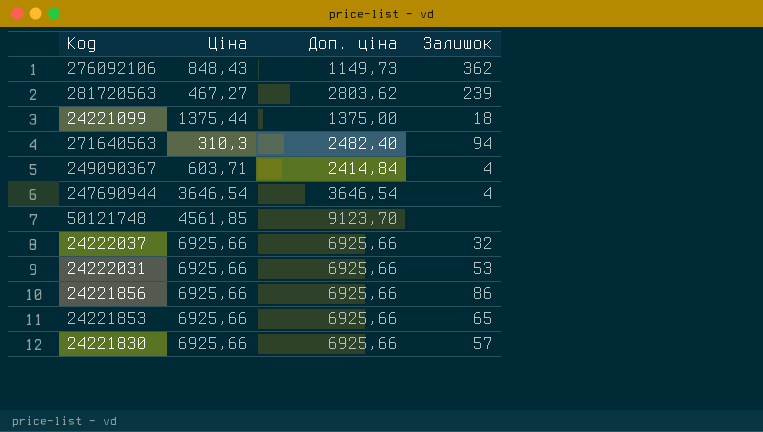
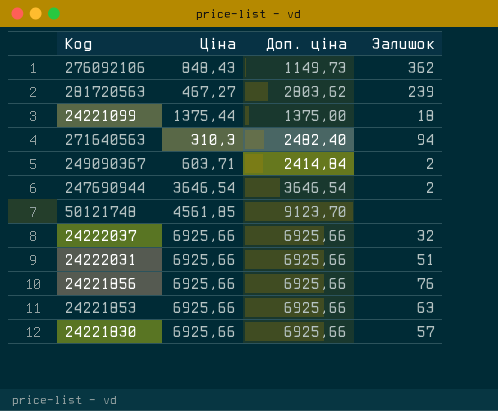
249090367 | Залишок: 4 -> 2
247690944 | Залишок: 4 -> 2
24222031 | Залишок: 53 -> 51
24221856 | Залишок: 86 -> 76
24221853 | Залишок: 65 -> 63

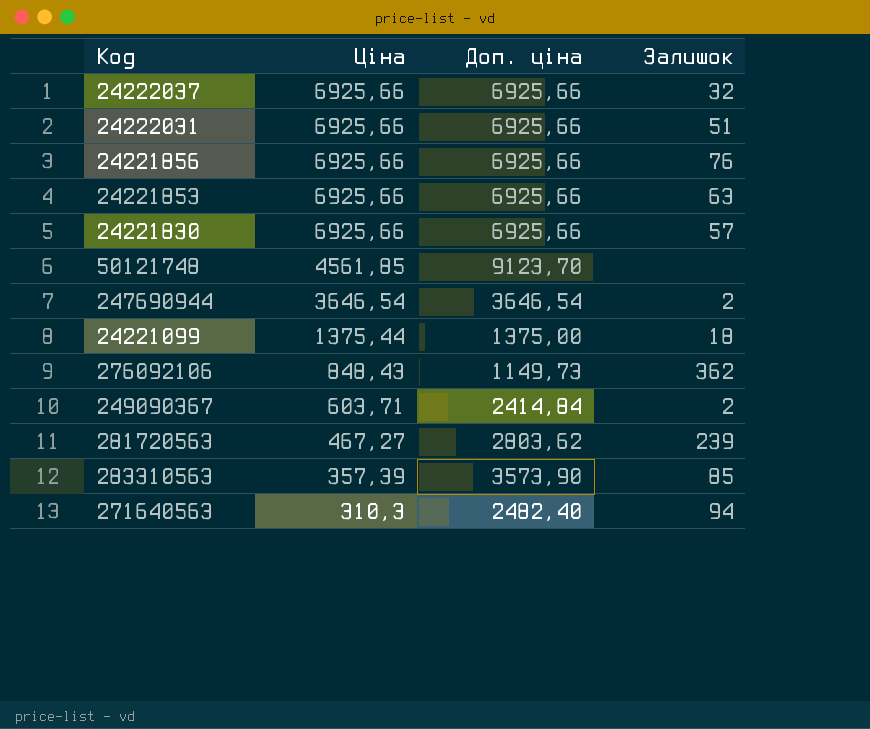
row order: none -> Ціна descending
row 283310563: none -> 357,39 | 3573,90 | 85

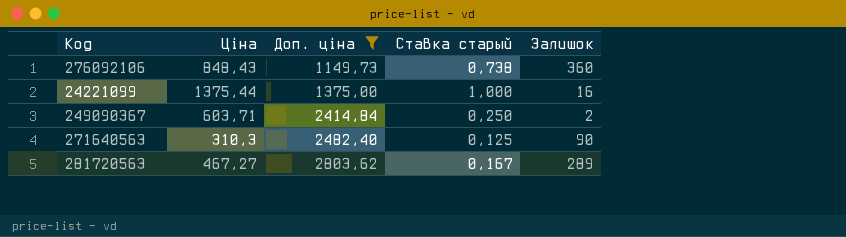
filter: none -> Доп. ціна <= 2803,62
row order: Ціна descending -> Доп. ціна ascending
column Ставка старый | formula: none -> [Ціна] / [Доп. ціна]
276092106 | Залишок: 362 -> 360
24221099 | Залишок: 18 -> 16
271640563 | Залишок: 94 -> 90
281720563 | Залишок: 239 -> 289

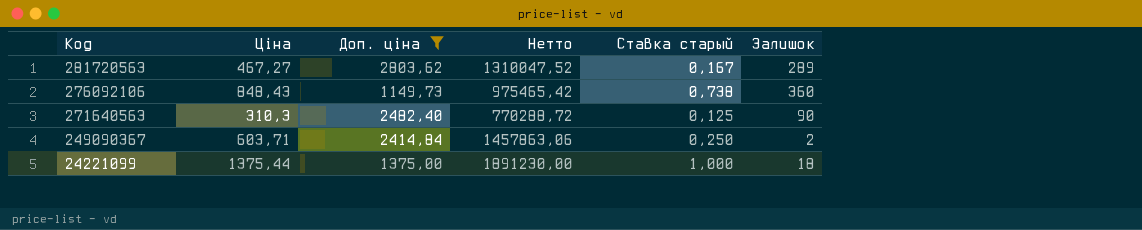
row order: Доп. ціна ascending -> Код descending
column Нетто | formula: none -> [Ціна] * [Доп. ціна]
24221099 | Залишок: 16 -> 18

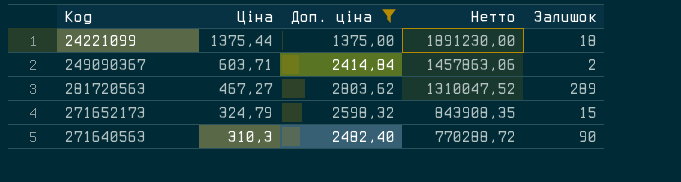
row order: Код descending -> Ціна descending
column Ставка старый | formula: [Ціна] / [Доп. ціна] -> none
row 276092106: 848,43 | 1149,73 | 975465,42 | 0,738 | 360 -> none
row 271652173: none -> 324,79 | 2598,32 | 843908,35 | 15

